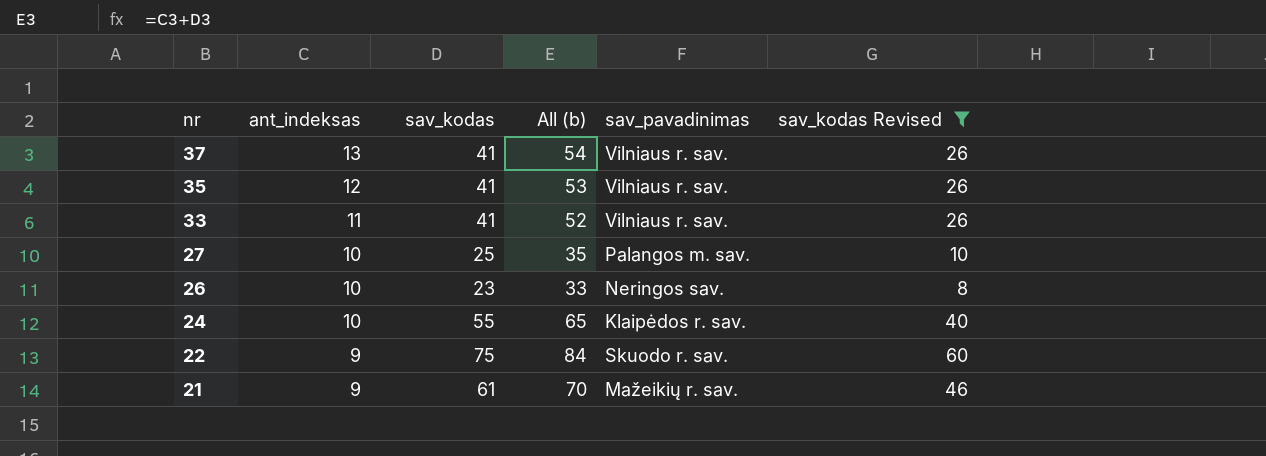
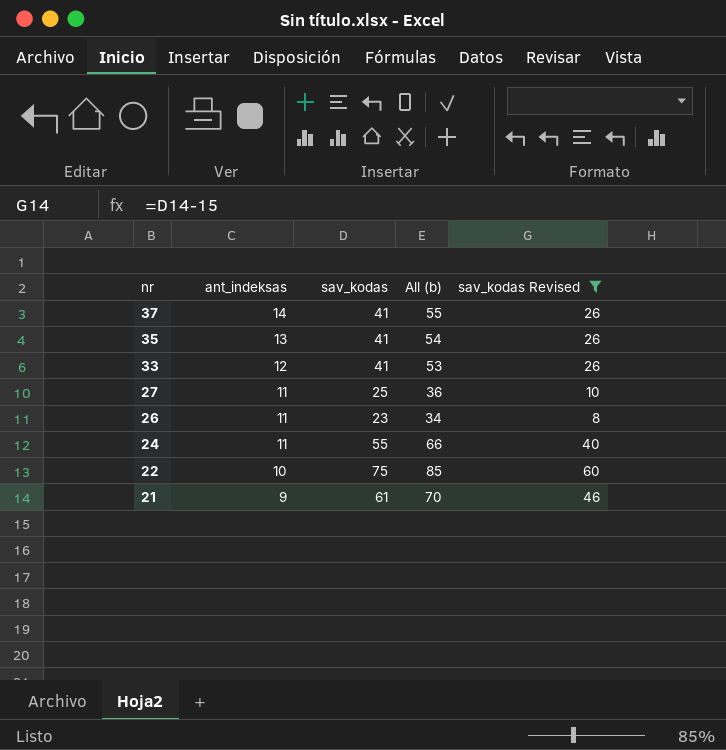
column sav_pavadinimas | position: 5 -> none
37 | ant_indeksas: 13 -> 14
37 | All (b): 54 -> 55
35 | ant_indeksas: 12 -> 13
35 | All (b): 53 -> 54
33 | ant_indeksas: 11 -> 12
33 | All (b): 52 -> 53
27 | ant_indeksas: 10 -> 11
27 | All (b): 35 -> 36
26 | ant_indeksas: 10 -> 11
26 | All (b): 33 -> 34
24 | ant_indeksas: 10 -> 11
24 | All (b): 65 -> 66
22 | ant_indeksas: 9 -> 10
22 | All (b): 84 -> 85

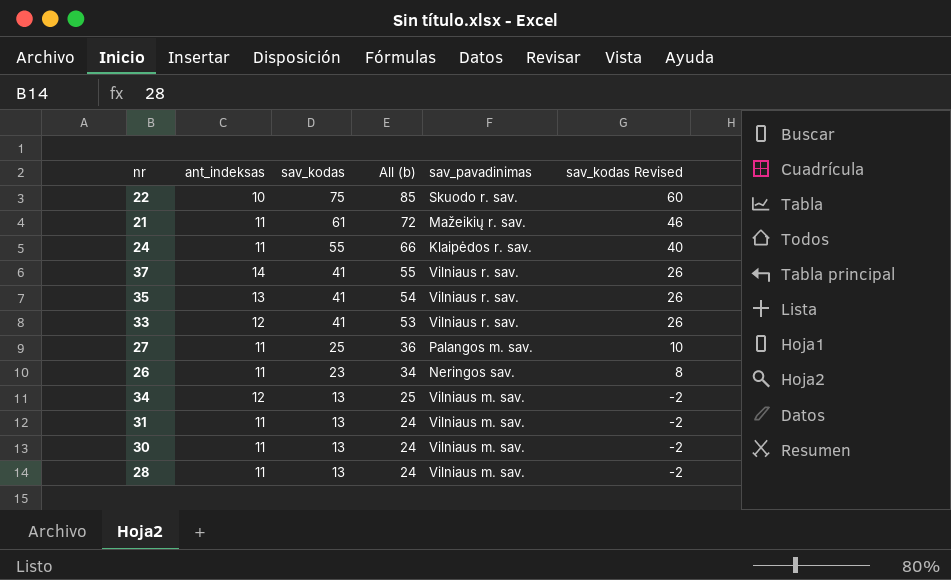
filter: sav_kodas Revised != -2 -> none
row order: nr descending -> sav_kodas descending
column sav_pavadinimas | position: none -> 5
21 | ant_indeksas: 9 -> 11
21 | All (b): 70 -> 72

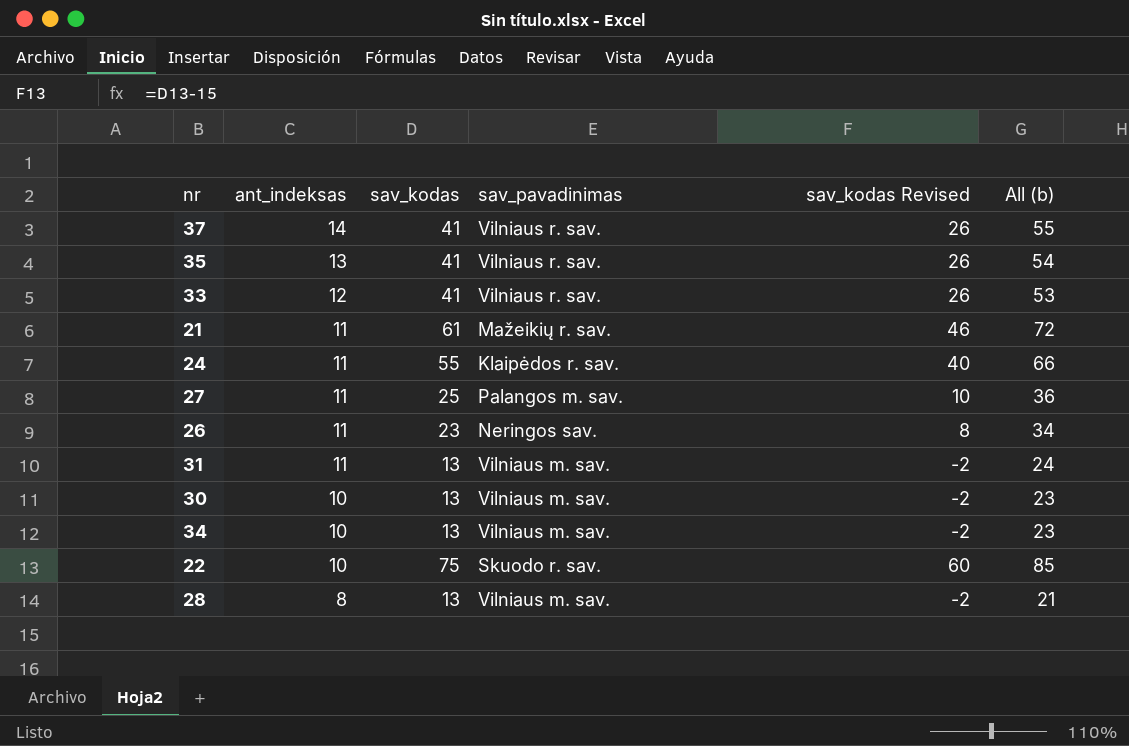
row order: sav_kodas descending -> ant_indeksas descending
column All (b) | position: 4 -> 6
30 | ant_indeksas: 11 -> 10
30 | All (b): 24 -> 23
34 | ant_indeksas: 12 -> 10
34 | All (b): 25 -> 23
28 | ant_indeksas: 11 -> 8
28 | All (b): 24 -> 21

